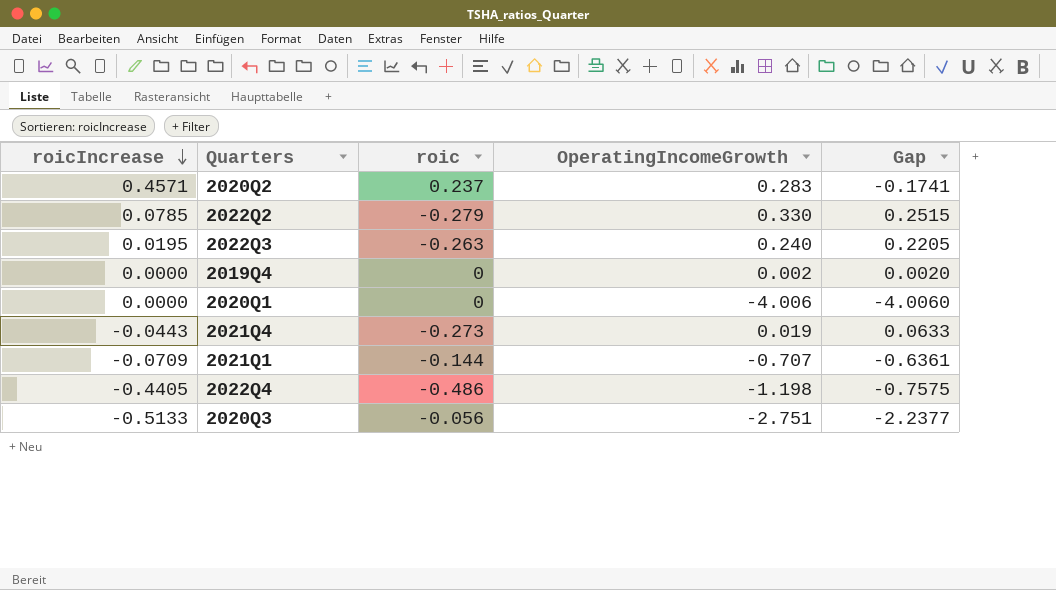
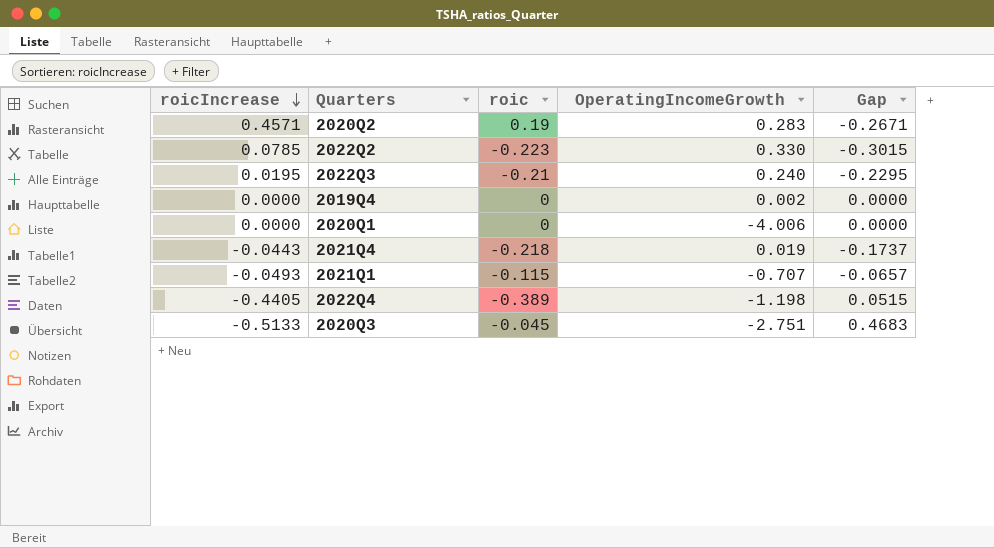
column Gap | formula: [OperatingIncomeGrowth] - [roicIncrease] -> [roic] - [roicIncrease]
2020Q2 | roic: 0.237 -> 0.19
2022Q2 | roic: -0.279 -> -0.223
2022Q3 | roic: -0.263 -> -0.21
2021Q4 | roic: -0.273 -> -0.218
2021Q1 | roicIncrease: -0.0709 -> -0.0493
2021Q1 | roic: -0.144 -> -0.115
2022Q4 | roic: -0.486 -> -0.389
2020Q3 | roic: -0.056 -> -0.045

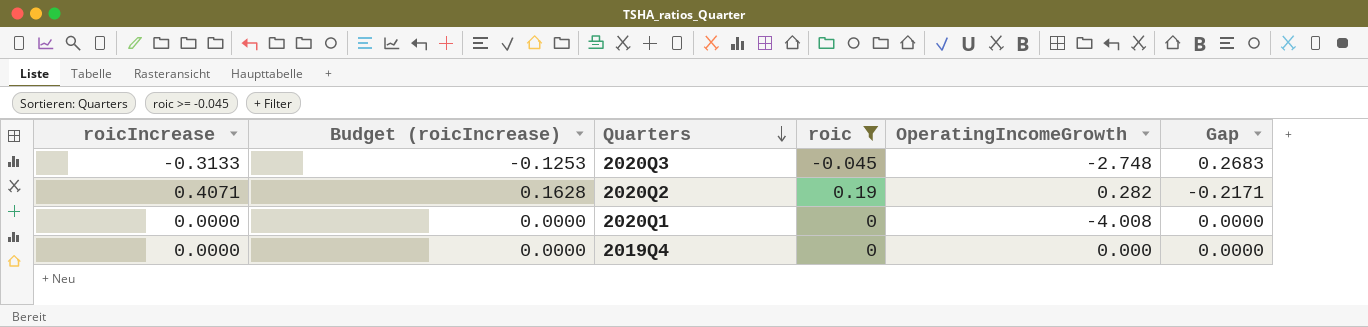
filter: none -> roic >= -0.045
row order: roicIncrease descending -> Quarters descending
column Budget (roicIncrease) | formula: none -> [roicIncrease] * 0.4
2020Q3 | roicIncrease: -0.5133 -> -0.3133
2020Q3 | OperatingIncomeGrowth: -2.751 -> -2.748
2020Q3 | Gap: 0.4683 -> 0.2683
2020Q2 | roicIncrease: 0.4571 -> 0.4071
2020Q2 | OperatingIncomeGrowth: 0.283 -> 0.282
2020Q2 | Gap: -0.2671 -> -0.2171
2020Q1 | OperatingIncomeGrowth: -4.006 -> -4.008
2019Q4 | OperatingIncomeGrowth: 0.002 -> 0.000

